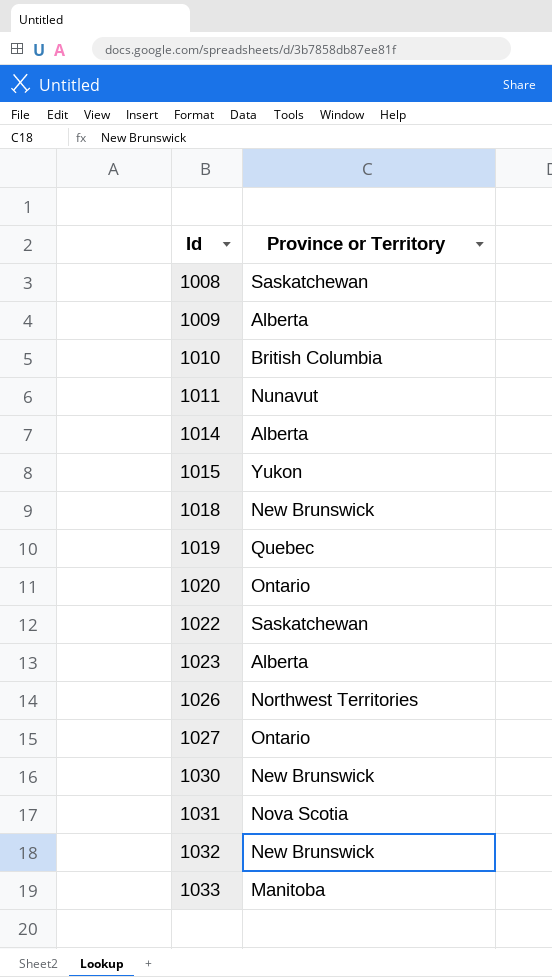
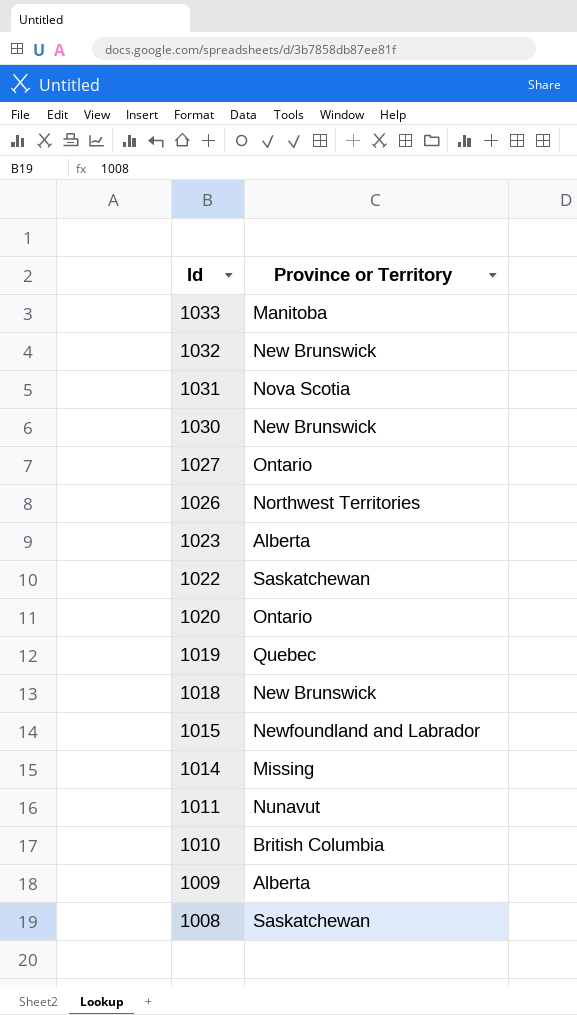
row order: Id ascending -> Id descending
1015 | Province or Territory: Yukon -> Newfoundland and Labrador
1014 | Province or Territory: Alberta -> Missing

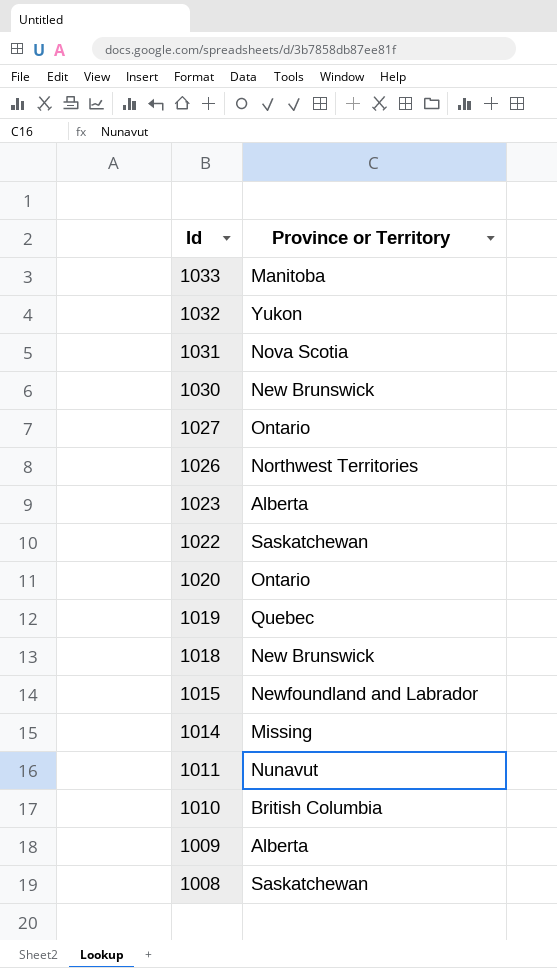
1032 | Province or Territory: New Brunswick -> Yukon

